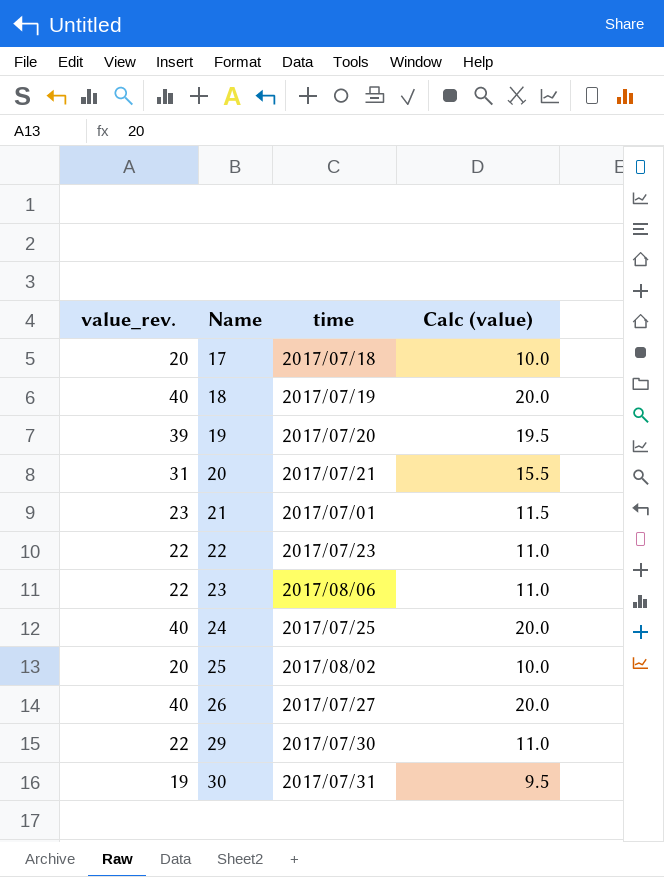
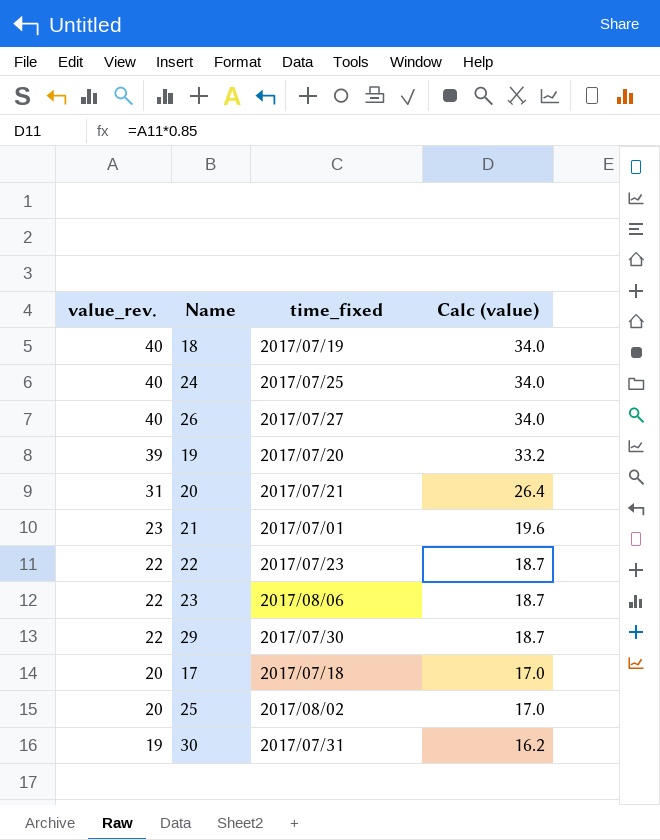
row order: Name ascending -> value_rev. descending
column name: time -> time_fixed
column Calc (value) | formula: [value_rev.] * 0.5 -> [value_rev.] * 0.85

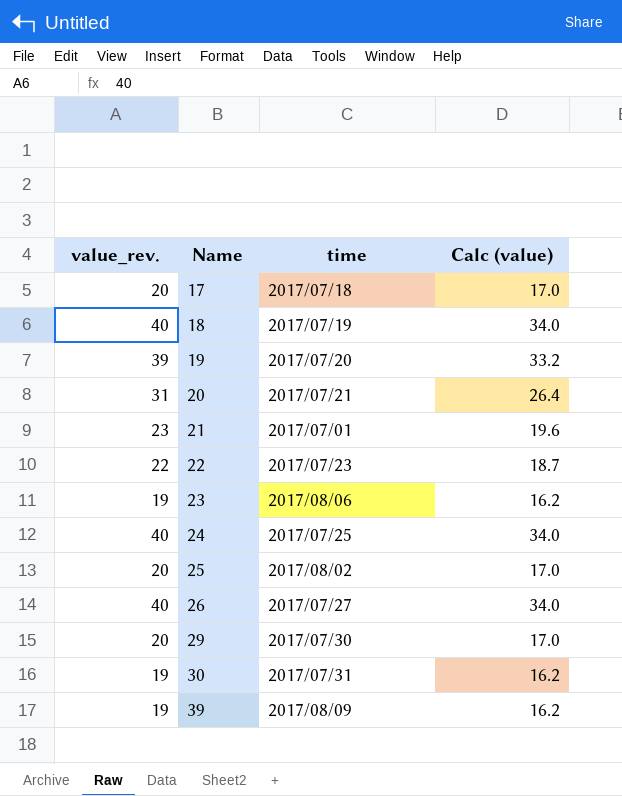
row order: value_rev. descending -> Name ascending
column name: time_fixed -> time
23 | value_rev.: 22 -> 19
23 | Calc (value): 18.7 -> 16.2
29 | value_rev.: 22 -> 20
29 | Calc (value): 18.7 -> 17.0
row 39: none -> 19 | 2017/08/09 | 16.2

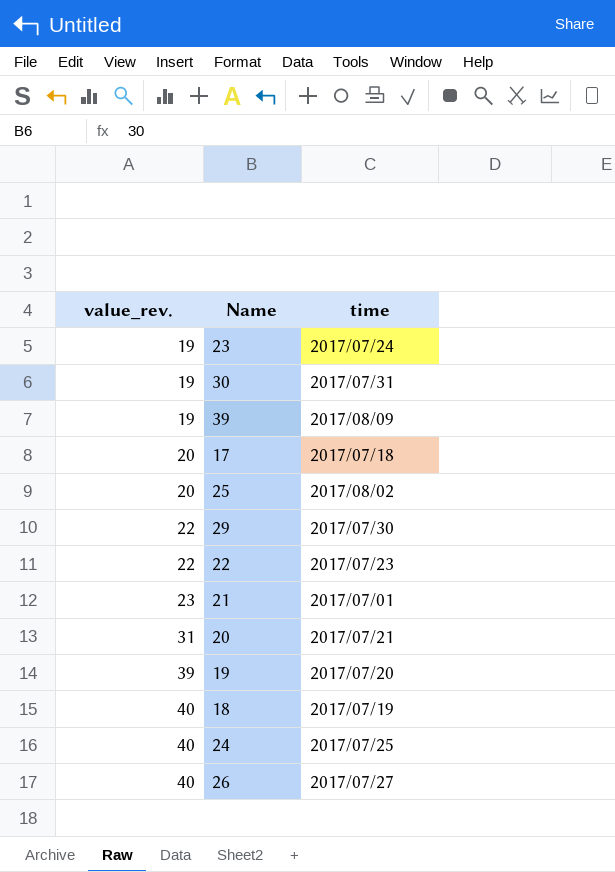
row order: Name ascending -> value_rev. ascending
column Calc (value) | formula: [value_rev.] * 0.85 -> none
23 | time: 2017/08/06 -> 2017/07/24
29 | value_rev.: 20 -> 22

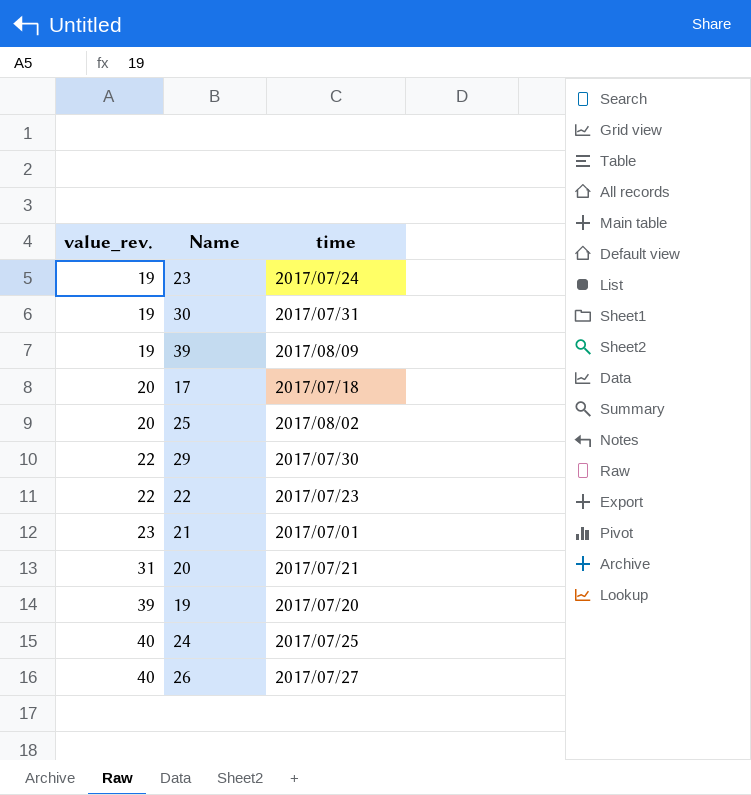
row 18: 40 | 2017/07/19 -> none

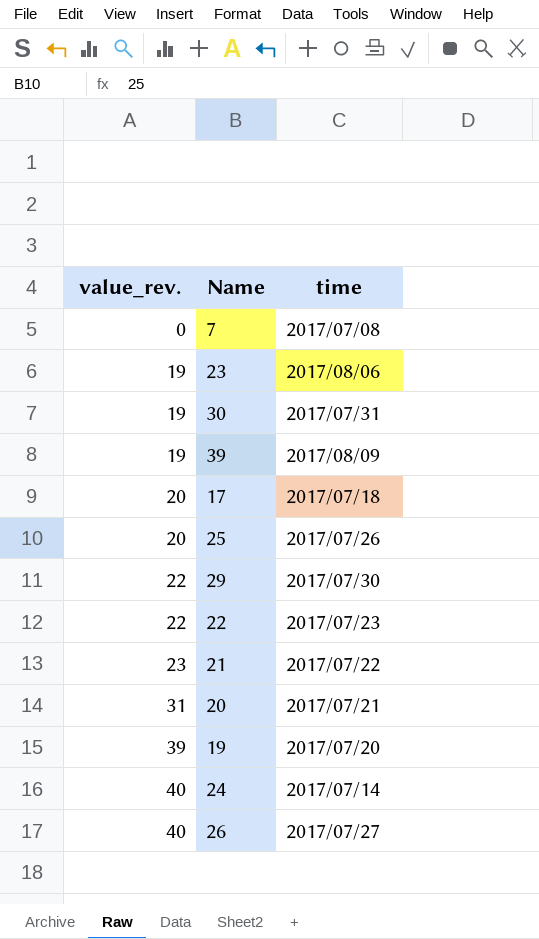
row 7: none -> 0 | 2017/07/08
23 | time: 2017/07/24 -> 2017/08/06
25 | time: 2017/08/02 -> 2017/07/26
21 | time: 2017/07/01 -> 2017/07/22
24 | time: 2017/07/25 -> 2017/07/14

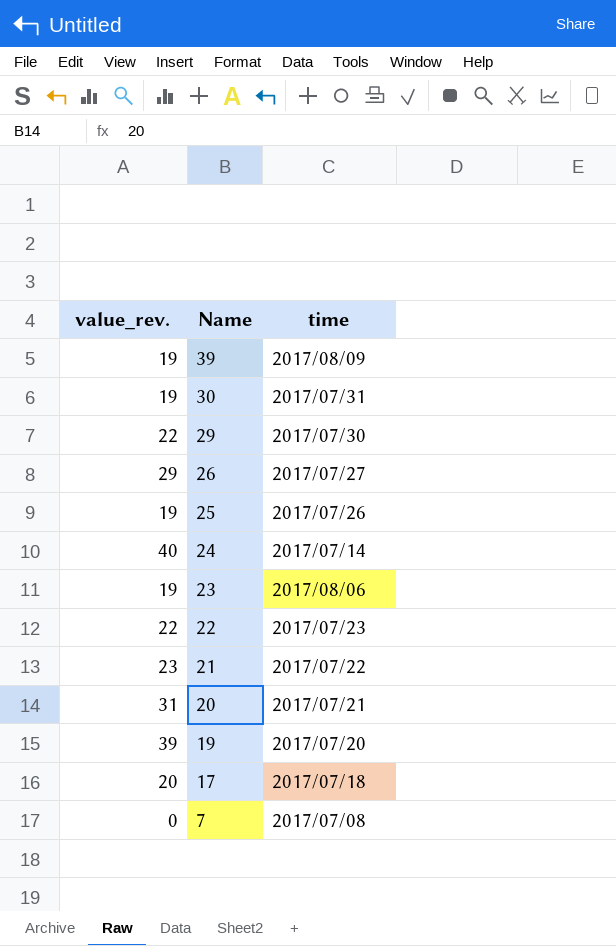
row order: value_rev. ascending -> Name descending
26 | value_rev.: 40 -> 29
25 | value_rev.: 20 -> 19

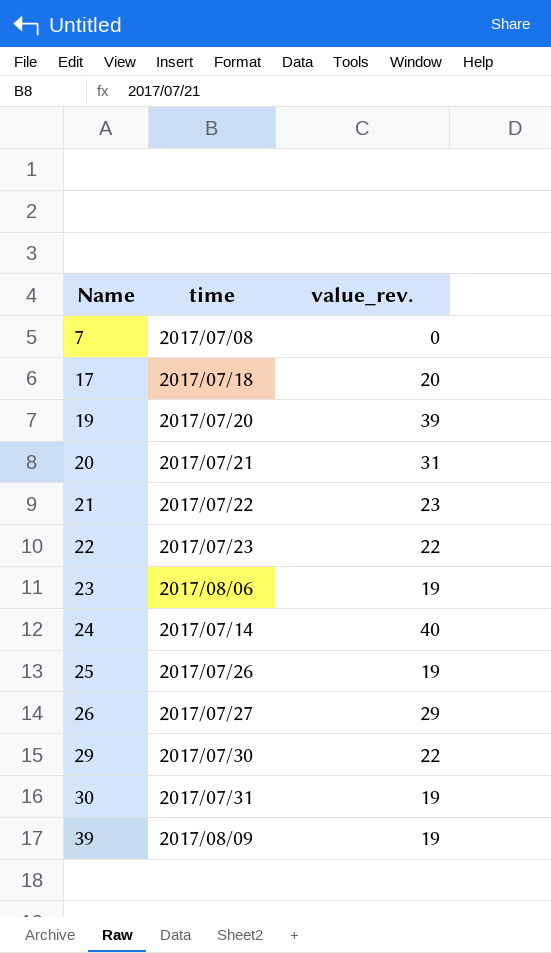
row order: Name descending -> Name ascending
column value_rev. | position: 1 -> 3

